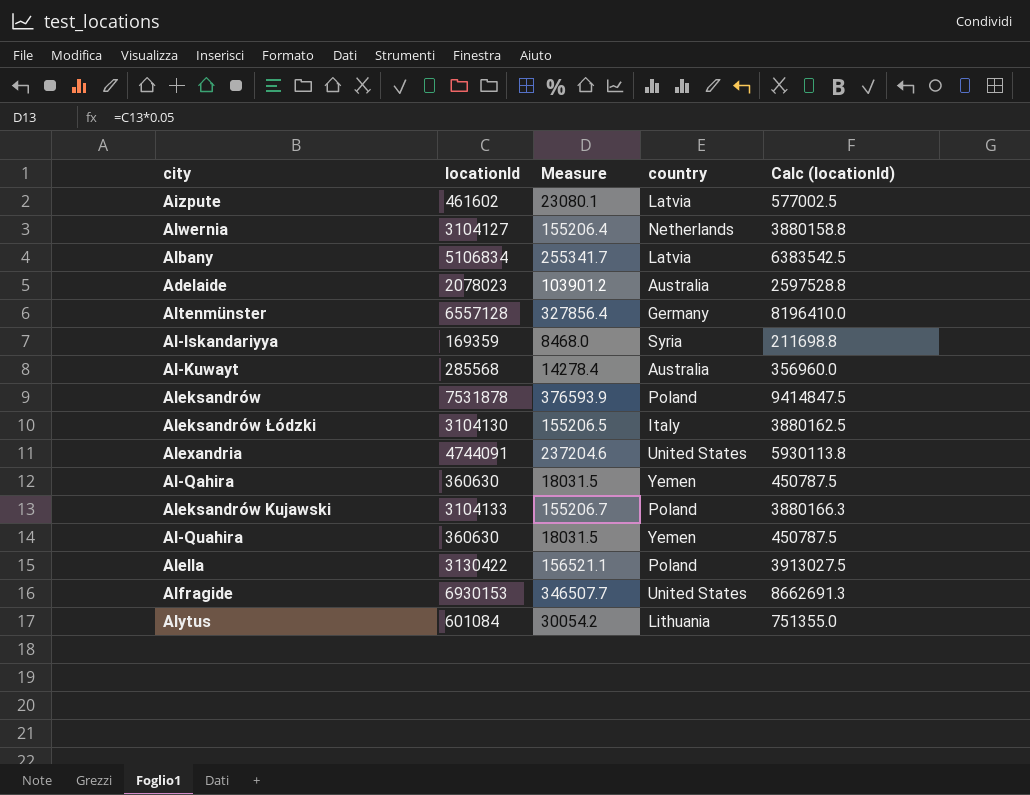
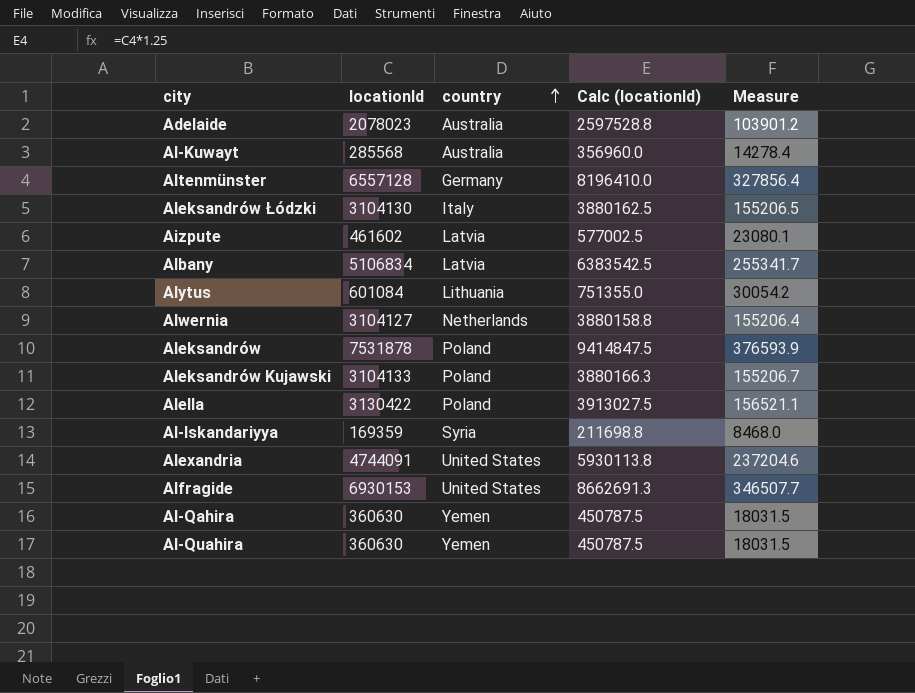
row order: none -> country ascending
column Measure | position: 3 -> 5

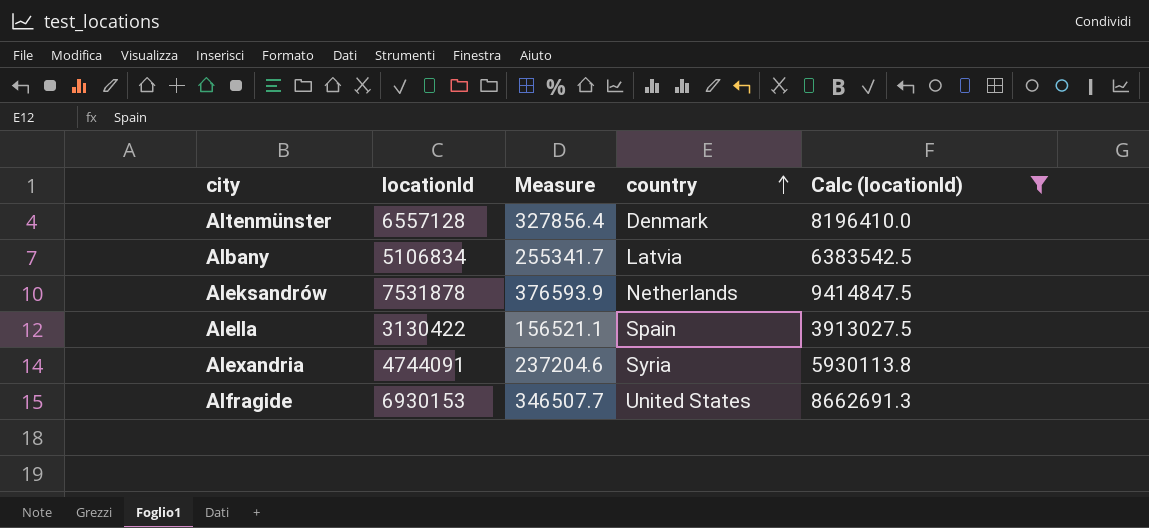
filter: none -> Calc (locationId) >= 3913027.5
column Measure | position: 5 -> 3
Altenmünster | country: Germany -> Denmark
Aleksandrów | country: Poland -> Netherlands
Alella | country: Poland -> Spain
Alexandria | country: United States -> Syria

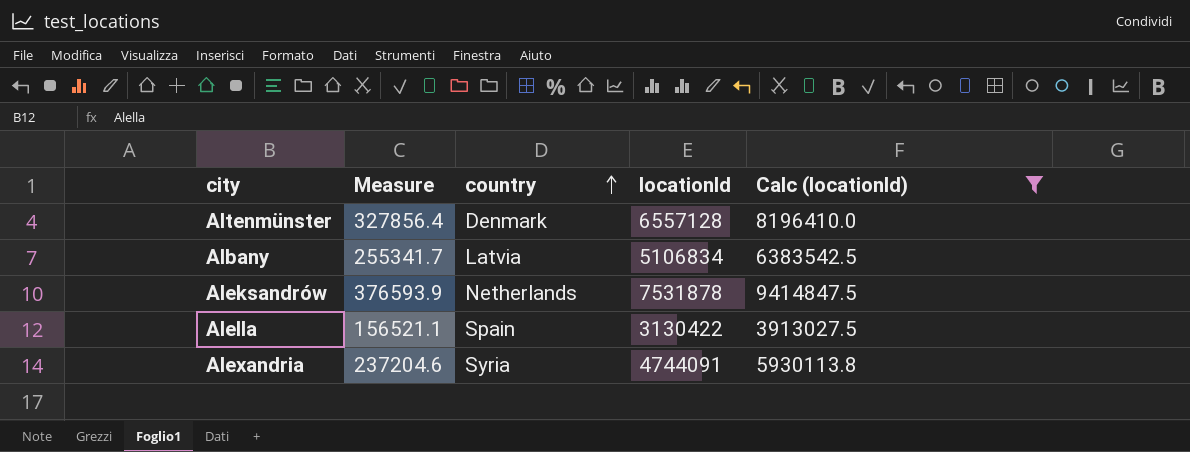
column locationId | position: 2 -> 4
row Alfragide: 6930153 | 346507.7 | United States | 8662691.3 -> none

